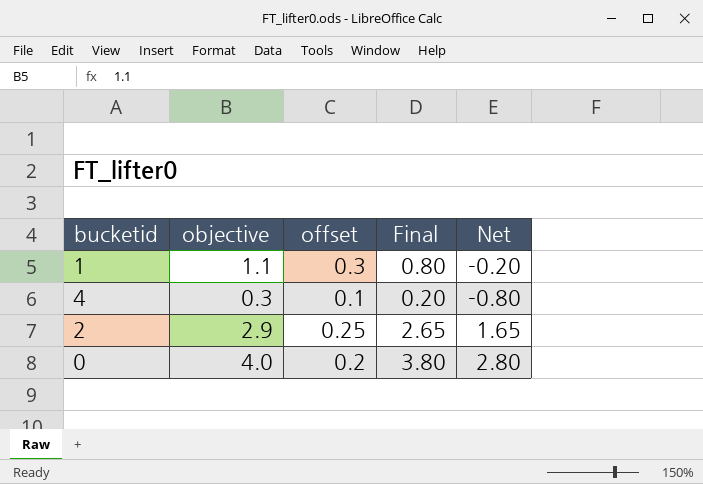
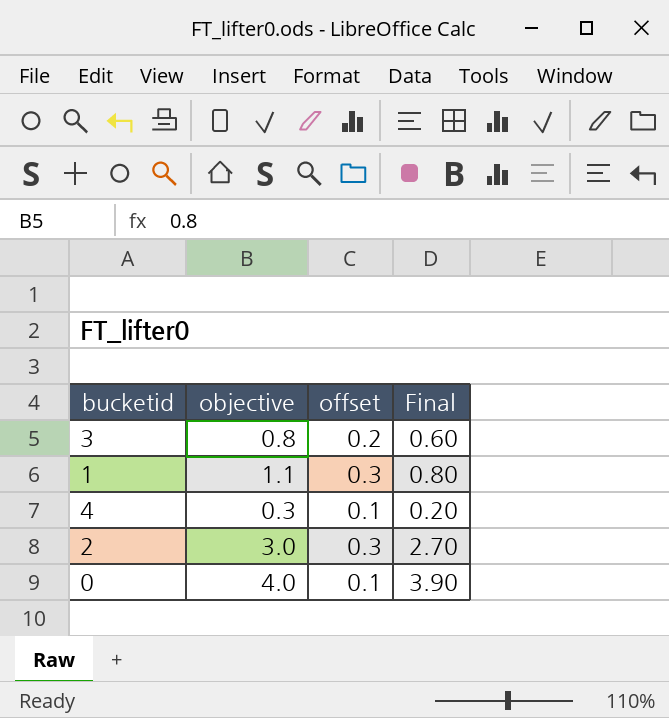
column Net | formula: [Final] - 1 -> none
row 3: none -> 0.8 | 0.2 | 0.60
2 | objective: 2.9 -> 3.0
2 | offset: 0.25 -> 0.3
2 | Final: 2.65 -> 2.70
0 | offset: 0.2 -> 0.1
0 | Final: 3.80 -> 3.90

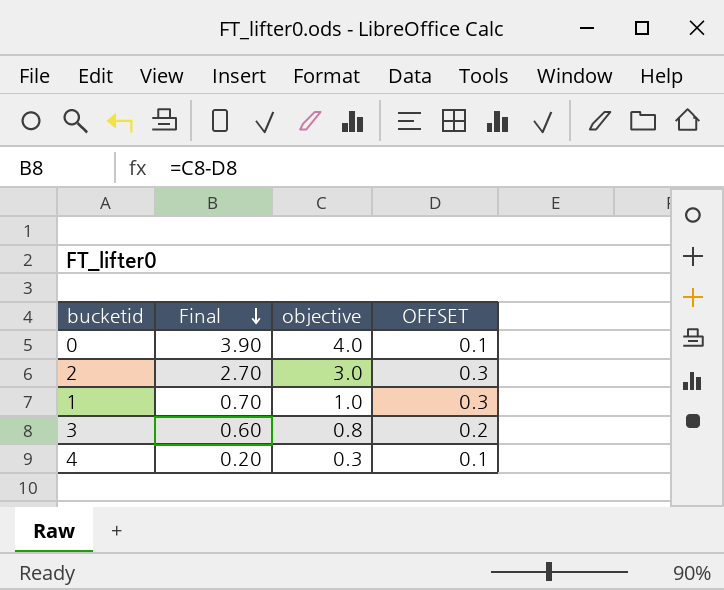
row order: none -> Final descending
column Final | position: 4 -> 2
column name: offset -> OFFSET
1 | Final: 0.80 -> 0.70
1 | objective: 1.1 -> 1.0

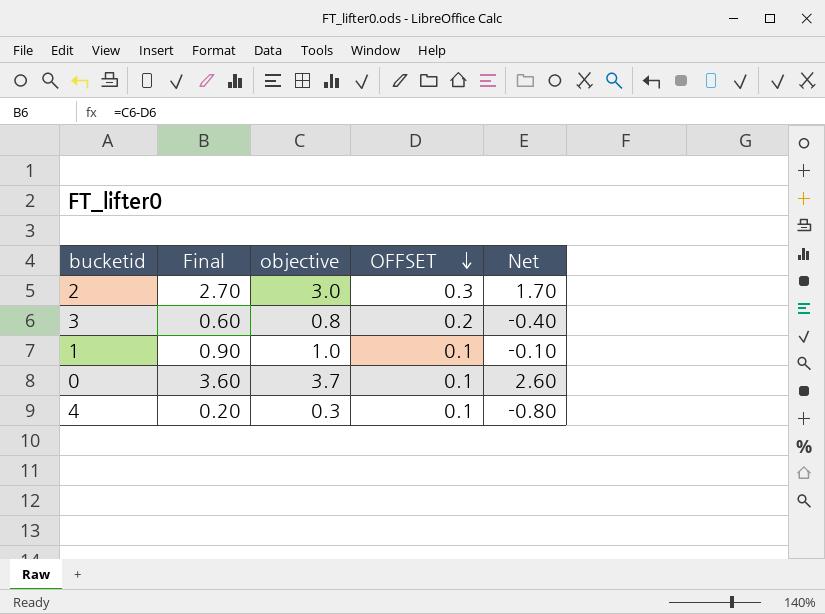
row order: Final descending -> OFFSET descending
column Net | formula: none -> [Final] - 1
1 | Final: 0.70 -> 0.90
1 | OFFSET: 0.3 -> 0.1
0 | Final: 3.90 -> 3.60
0 | objective: 4.0 -> 3.7

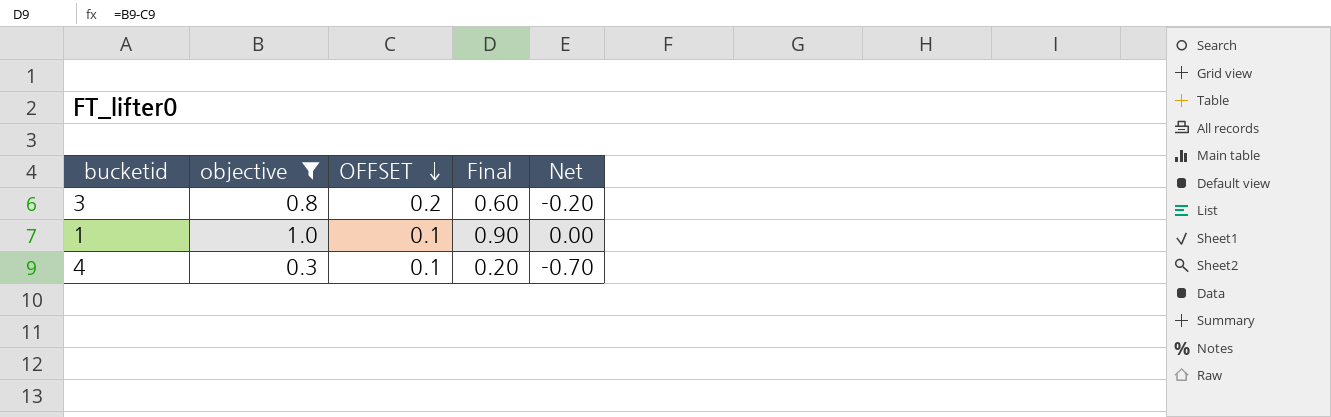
filter: none -> objective <= 1.0
column Final | position: 2 -> 4
column Net | formula: [Final] - 1 -> [objective] - 1

